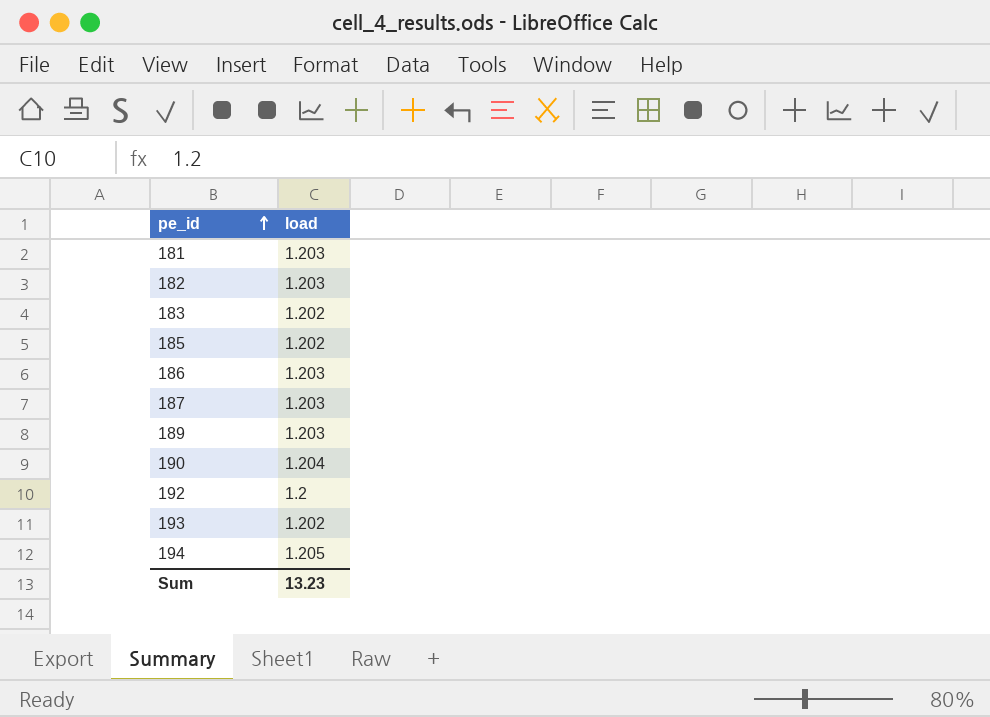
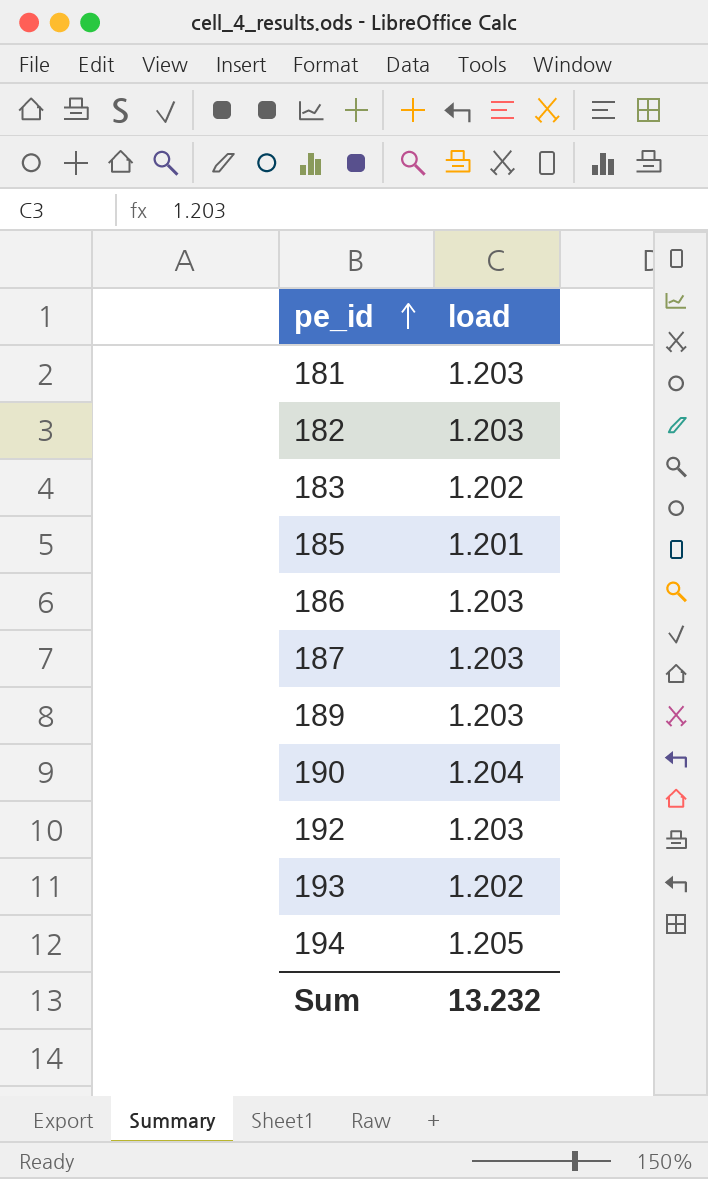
185 | load: 1.202 -> 1.201
192 | load: 1.2 -> 1.203
Sum | load: 13.23 -> 13.232

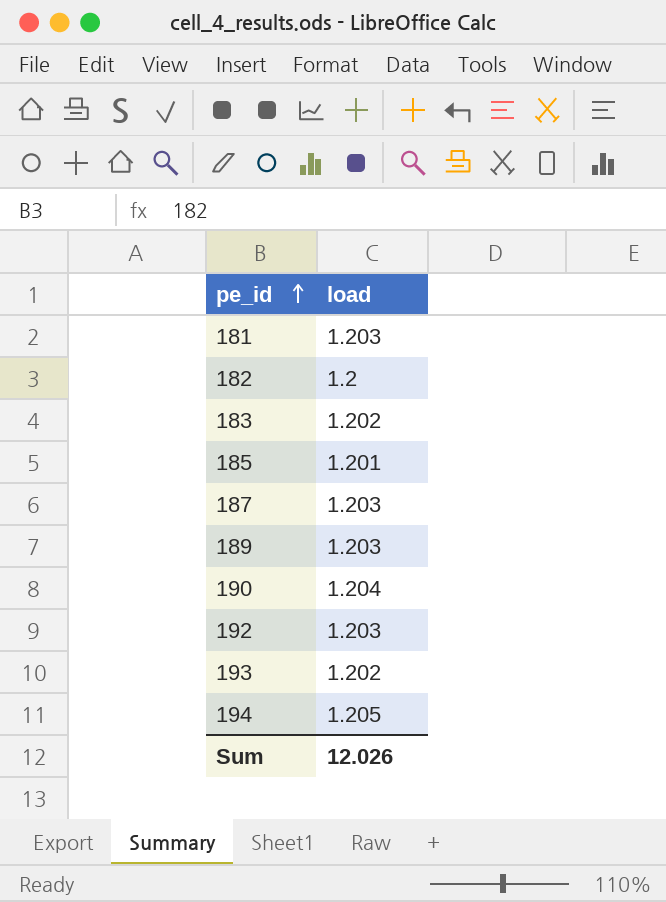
row 186: 1.203 -> none
182 | load: 1.203 -> 1.2
Sum | load: 13.232 -> 12.026

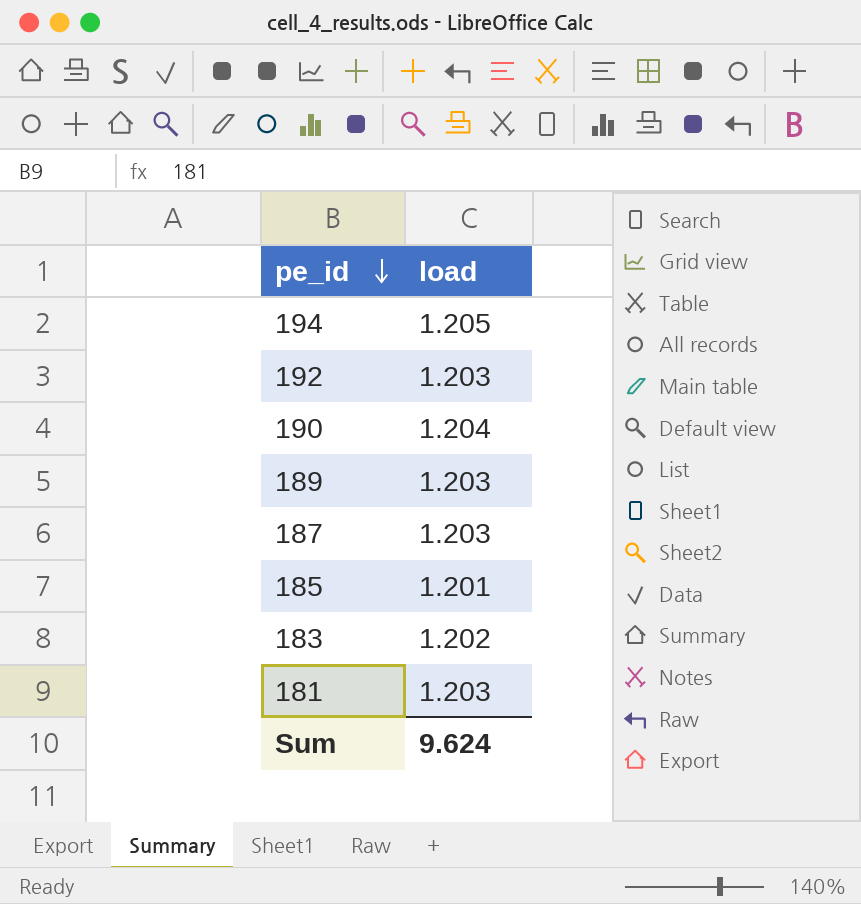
row order: pe_id ascending -> pe_id descending
row 182: 1.2 -> none
row 193: 1.202 -> none
Sum | load: 12.026 -> 9.624

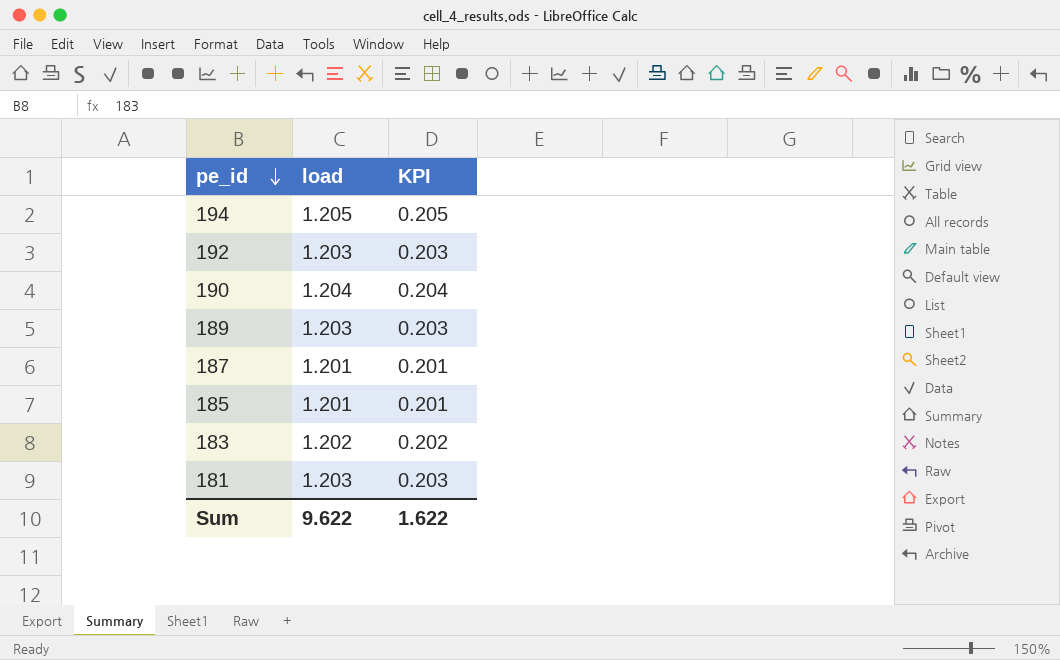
column KPI | formula: none -> [load] - 1
187 | load: 1.203 -> 1.201
Sum | load: 9.624 -> 9.622

